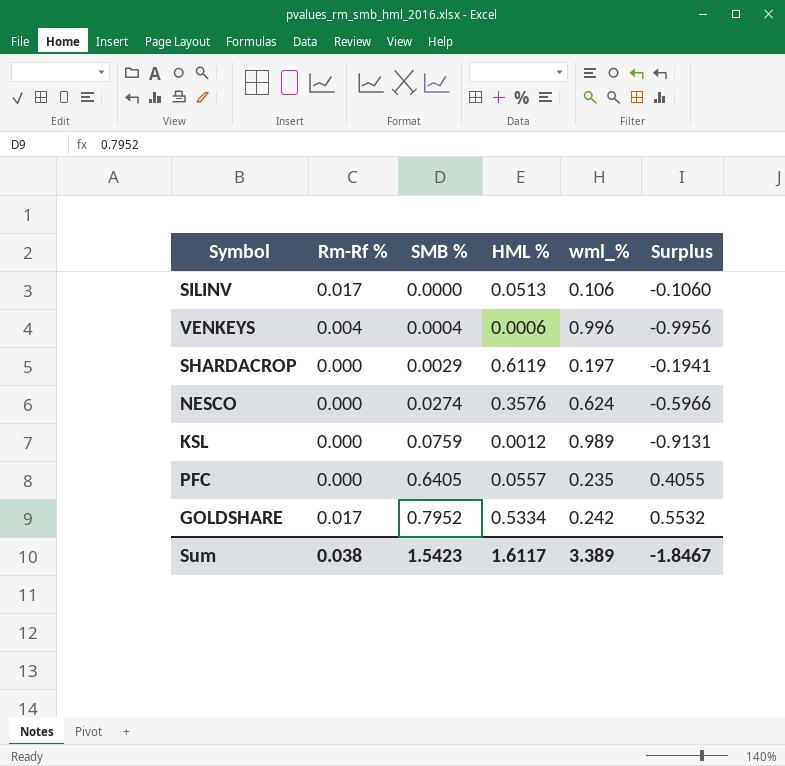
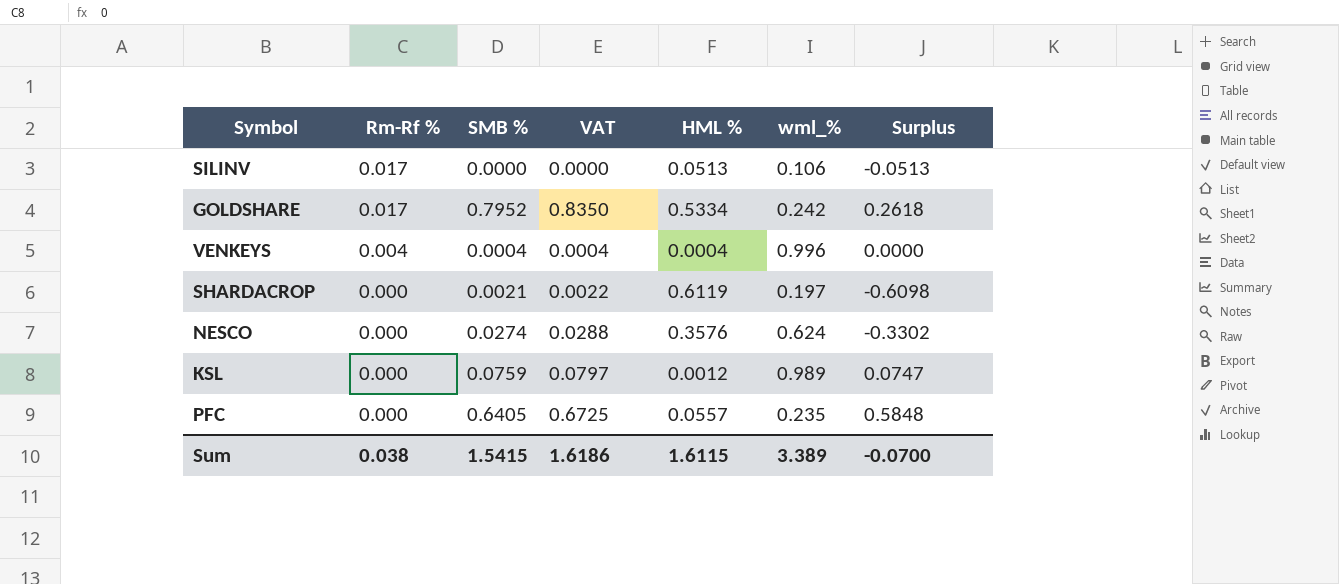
row order: SMB % ascending -> Rm-Rf % descending
column VAT | formula: none -> [SMB %] * 1.05
column Surplus | formula: [SMB %] - [wml_%] -> [SMB %] - [HML %]
VENKEYS | HML %: 0.0006 -> 0.0004
SHARDACROP | SMB %: 0.0029 -> 0.0021
Sum | SMB %: 1.5423 -> 1.5415
Sum | HML %: 1.6117 -> 1.6115
Sum | Surplus: -1.8467 -> -0.0700

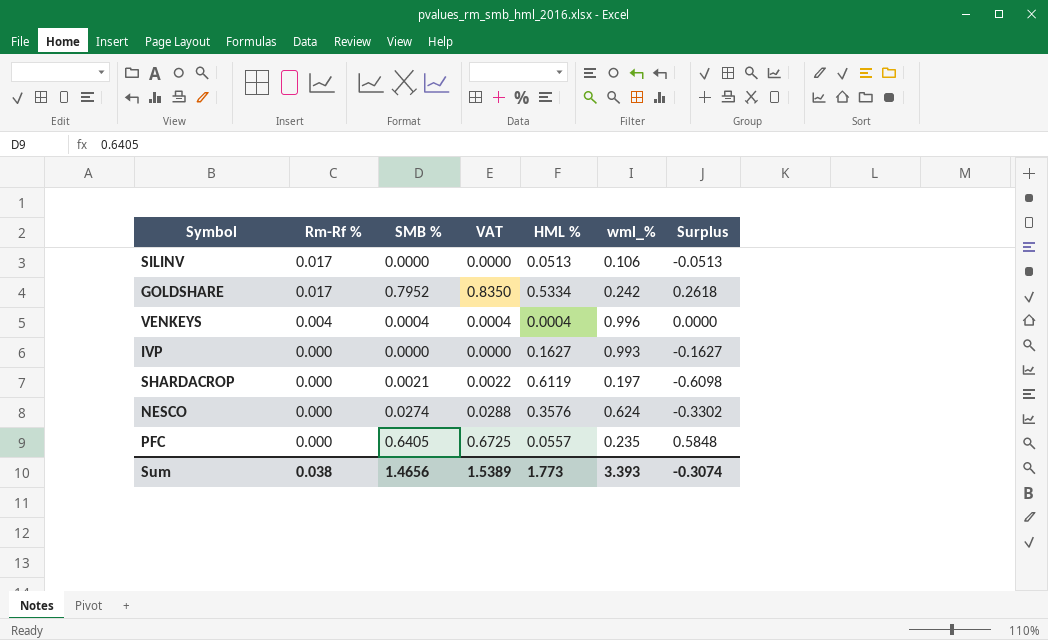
row KSL: 0.000 | 0.0759 | 0.0797 | 0.0012 | 0.989 | 0.0747 -> none
row IVP: none -> 0.000 | 0.0000 | 0.0000 | 0.1627 | 0.993 | -0.1627
Sum | SMB %: 1.5415 -> 1.4656
Sum | VAT: 1.6186 -> 1.5389
Sum | HML %: 1.6115 -> 1.773
Sum | wml_%: 3.389 -> 3.393
Sum | Surplus: -0.0700 -> -0.3074

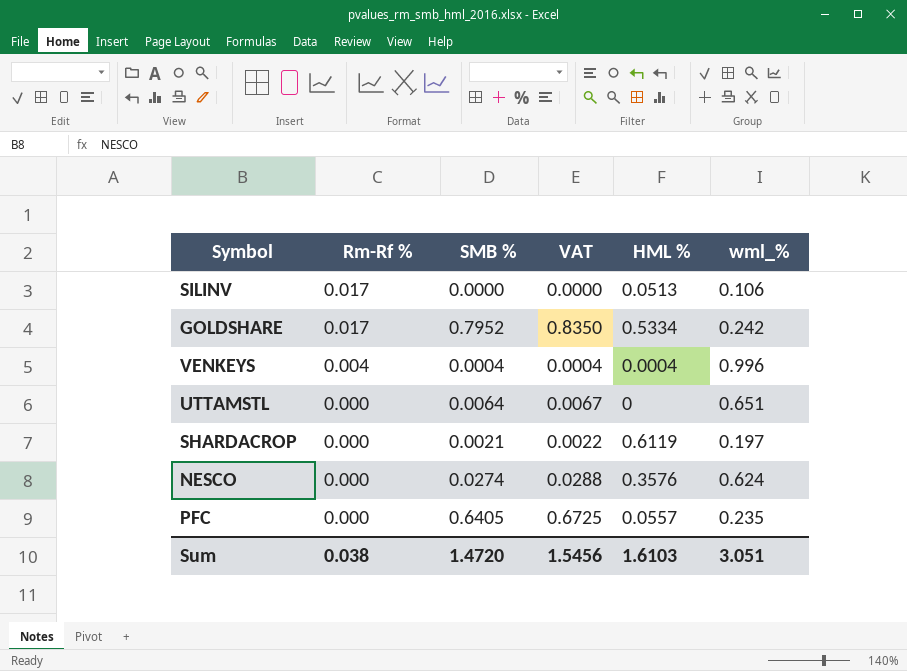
column Surplus | formula: [SMB %] - [HML %] -> none
row IVP: 0.000 | 0.0000 | 0.0000 | 0.1627 | 0.993 | -0.1627 -> none
row UTTAMSTL: none -> 0.000 | 0.0064 | 0.0067 | 0 | 0.651
Sum | SMB %: 1.4656 -> 1.4720
Sum | VAT: 1.5389 -> 1.5456
Sum | HML %: 1.773 -> 1.6103
Sum | wml_%: 3.393 -> 3.051

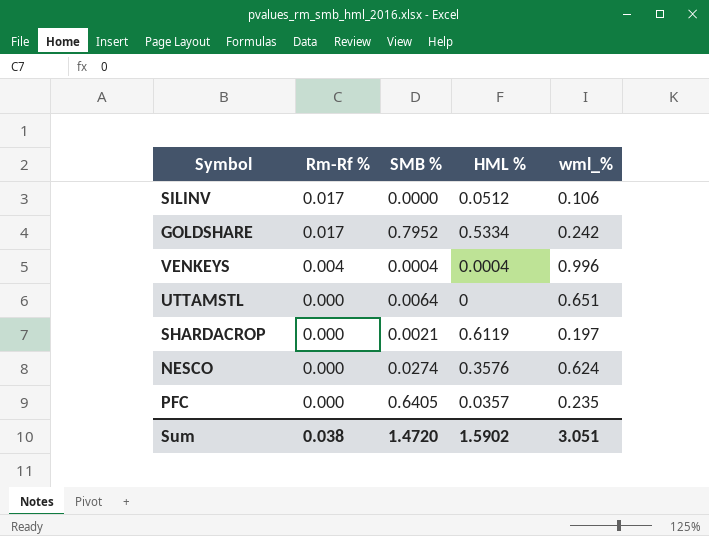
column VAT | formula: [SMB %] * 1.05 -> none
SILINV | HML %: 0.0513 -> 0.0512
PFC | HML %: 0.0557 -> 0.0357
Sum | HML %: 1.6103 -> 1.5902

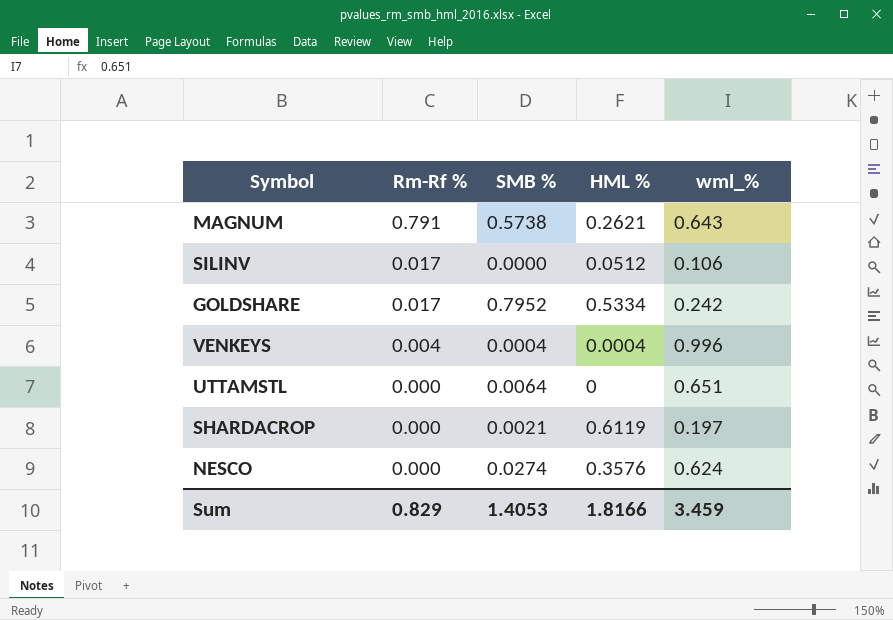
row PFC: 0.000 | 0.6405 | 0.0357 | 0.235 -> none
row MAGNUM: none -> 0.791 | 0.5738 | 0.2621 | 0.643
Sum | Rm-Rf %: 0.038 -> 0.829
Sum | SMB %: 1.4720 -> 1.4053
Sum | HML %: 1.5902 -> 1.8166
Sum | wml_%: 3.051 -> 3.459

